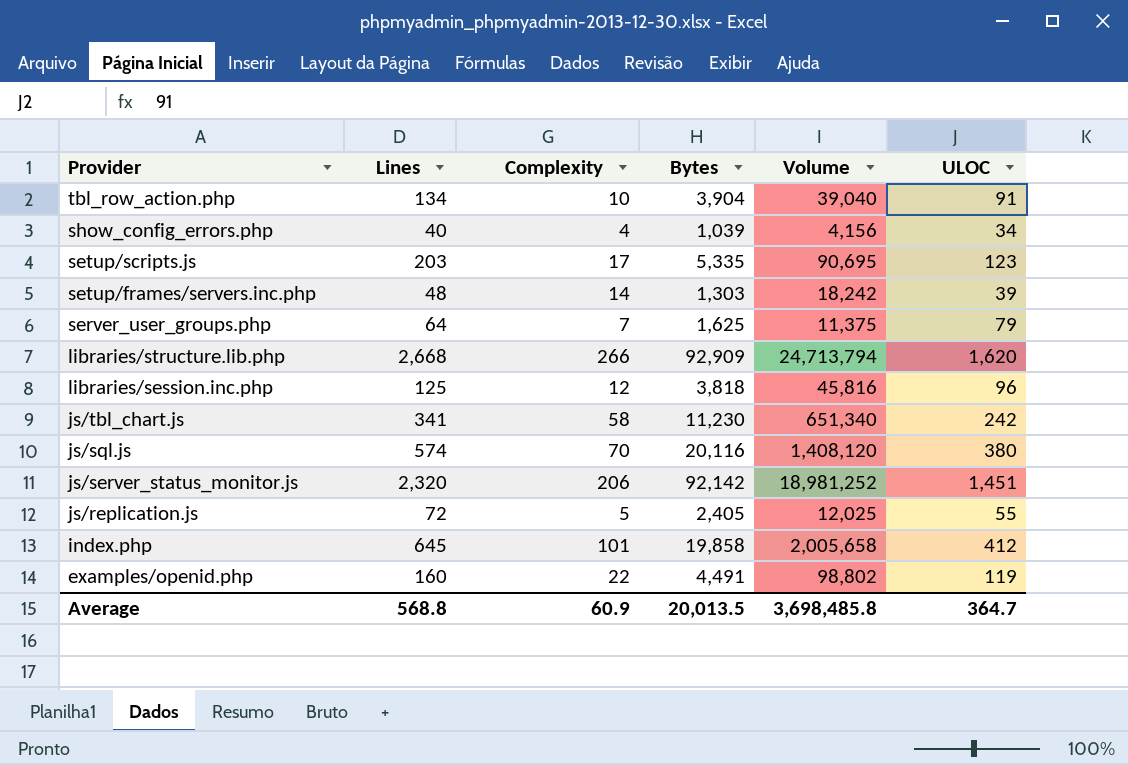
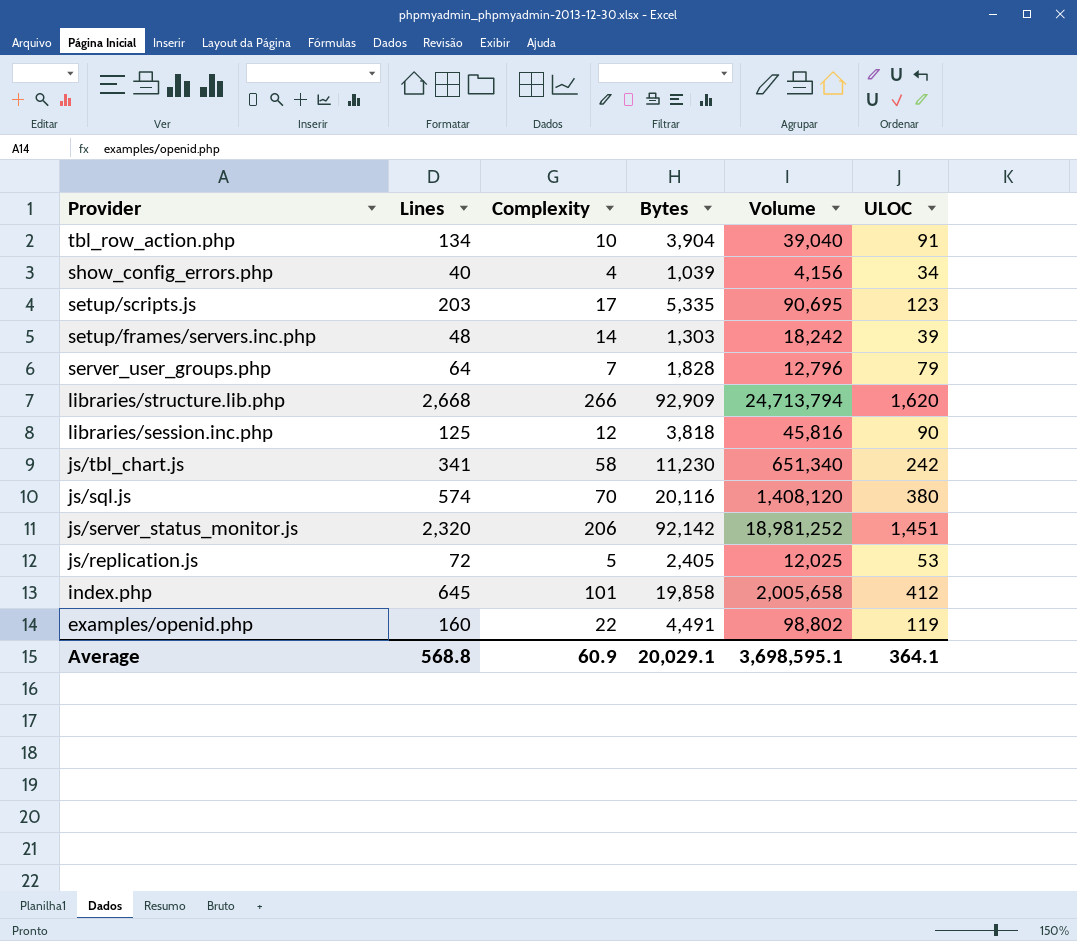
server_user_groups.php | Bytes: 1,625 -> 1,828
server_user_groups.php | Volume: 11,375 -> 12,796
libraries/session.inc.php | ULOC: 96 -> 90
js/replication.js | ULOC: 55 -> 53
Average | Bytes: 20,013.5 -> 20,029.1
Average | Volume: 3,698,485.8 -> 3,698,595.1
Average | ULOC: 364.7 -> 364.1

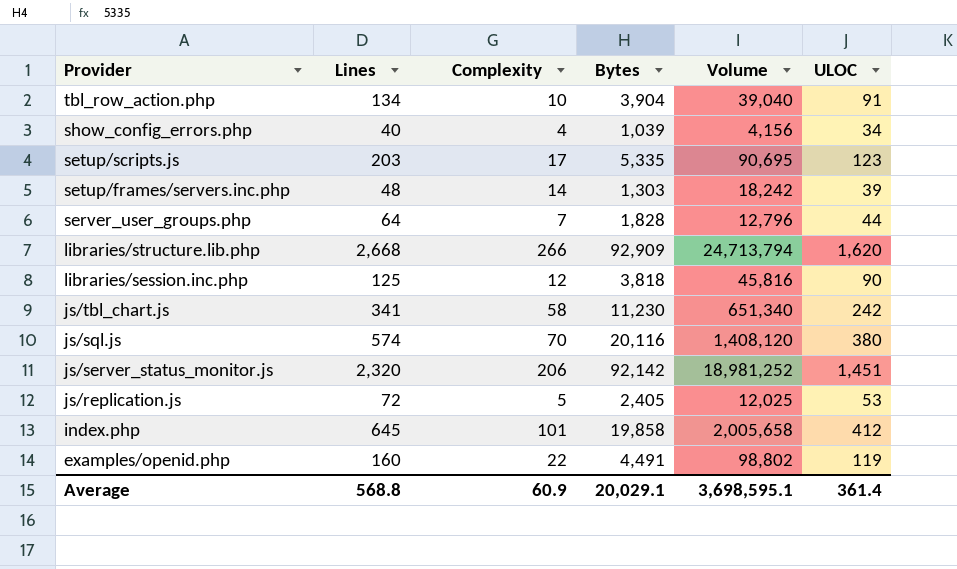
server_user_groups.php | ULOC: 79 -> 44
Average | ULOC: 364.1 -> 361.4

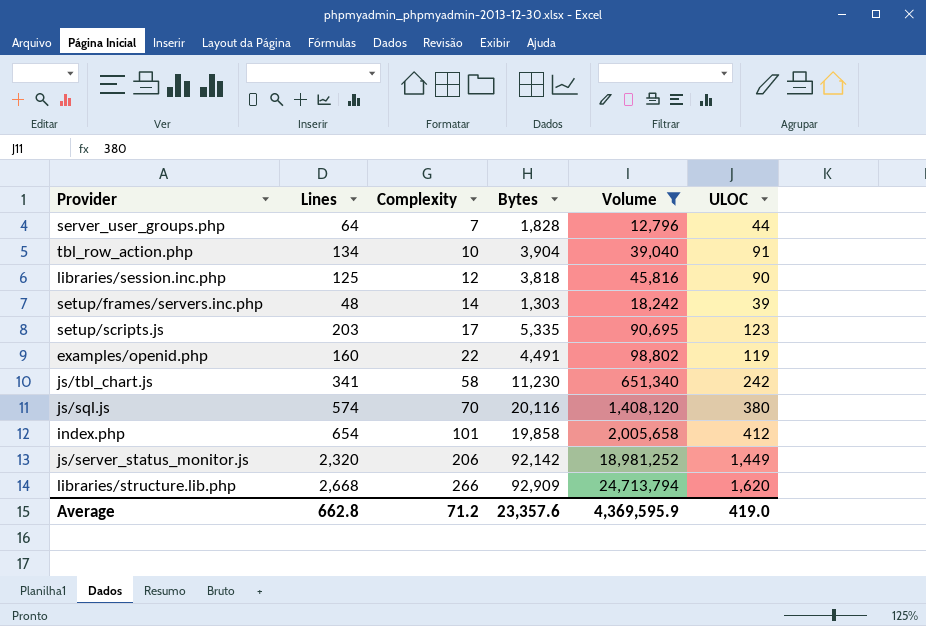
filter: none -> Volume >= 12,796
row order: Provider descending -> Complexity ascending
index.php | Lines: 645 -> 654
js/server_status_monitor.js | ULOC: 1,451 -> 1,449
Average | Lines: 568.8 -> 662.8
Average | Complexity: 60.9 -> 71.2
Average | Bytes: 20,029.1 -> 23,357.6
Average | Volume: 3,698,595.1 -> 4,369,595.9
Average | ULOC: 361.4 -> 419.0

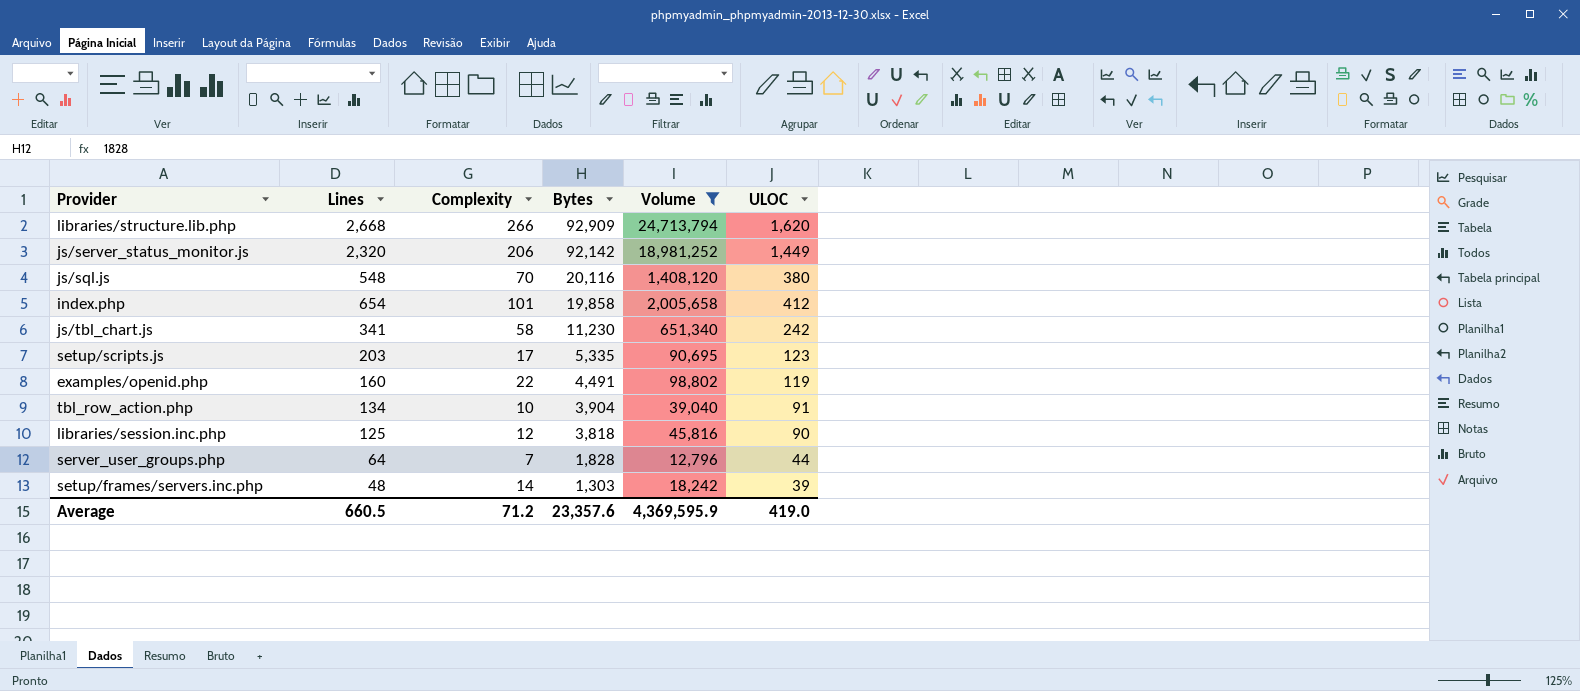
row order: Complexity ascending -> Bytes descending
js/sql.js | Lines: 574 -> 548
Average | Lines: 662.8 -> 660.5

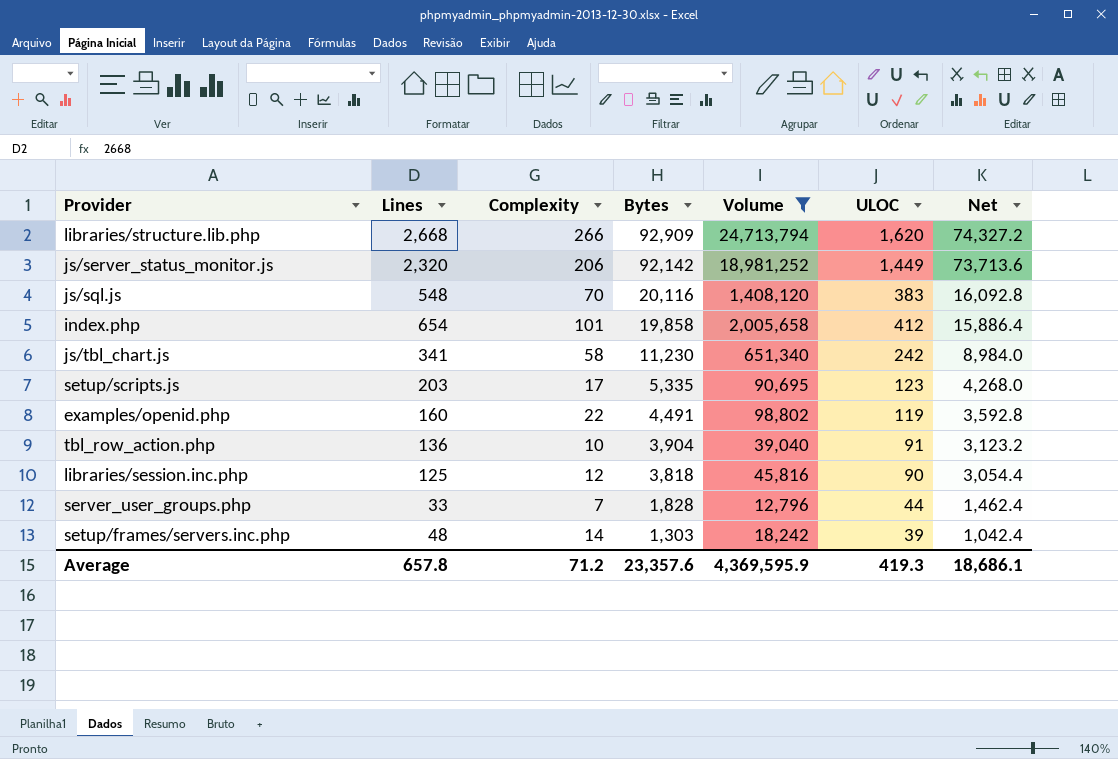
column Net | formula: none -> [Bytes] * 0.8
js/sql.js | ULOC: 380 -> 383
tbl_row_action.php | Lines: 134 -> 136
server_user_groups.php | Lines: 64 -> 33
Average | Lines: 660.5 -> 657.8
Average | ULOC: 419.0 -> 419.3

